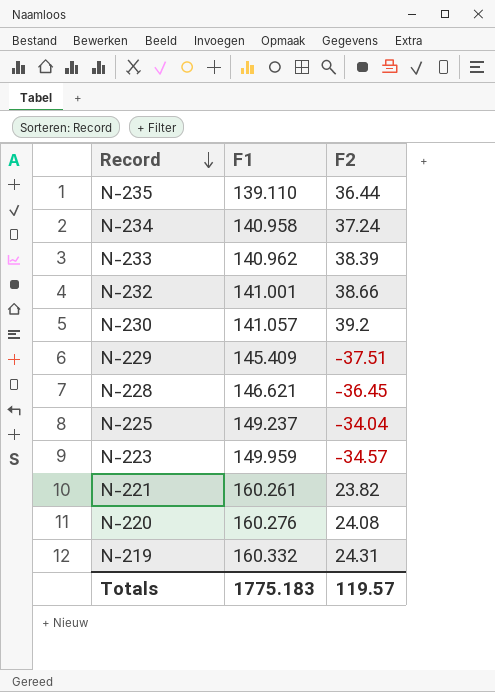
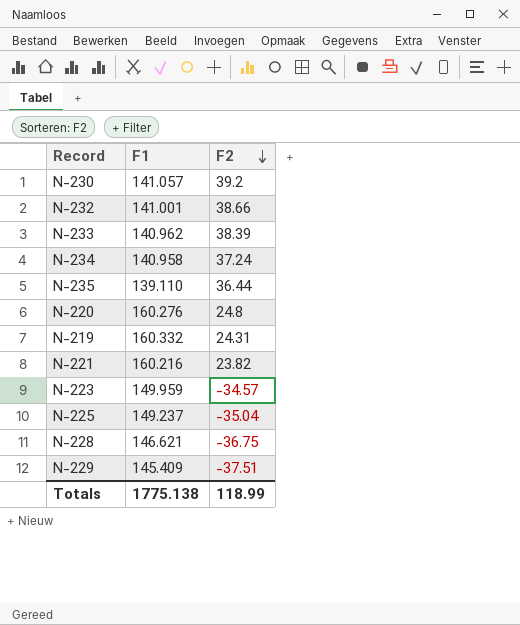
row order: Record descending -> F2 descending
N-220 | F2: 24.08 -> 24.8
N-221 | F1: 160.261 -> 160.216
N-225 | F2: -34.04 -> -35.04
N-228 | F2: -36.45 -> -36.75
Totals | F1: 1775.183 -> 1775.138
Totals | F2: 119.57 -> 118.99

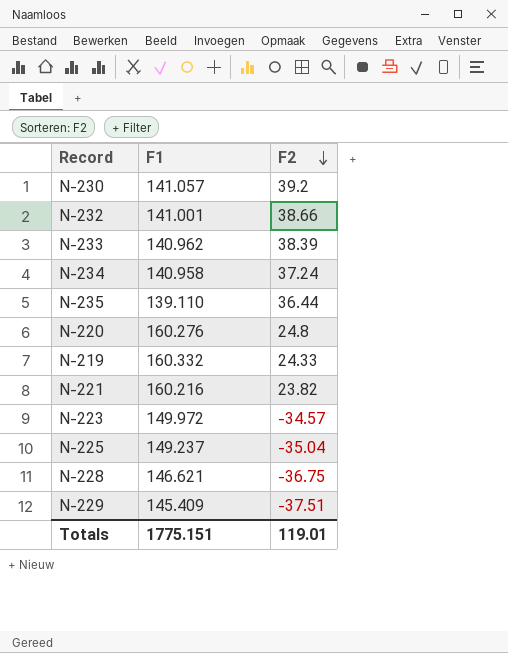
N-219 | F2: 24.31 -> 24.33
N-223 | F1: 149.959 -> 149.972
Totals | F1: 1775.138 -> 1775.151
Totals | F2: 118.99 -> 119.01

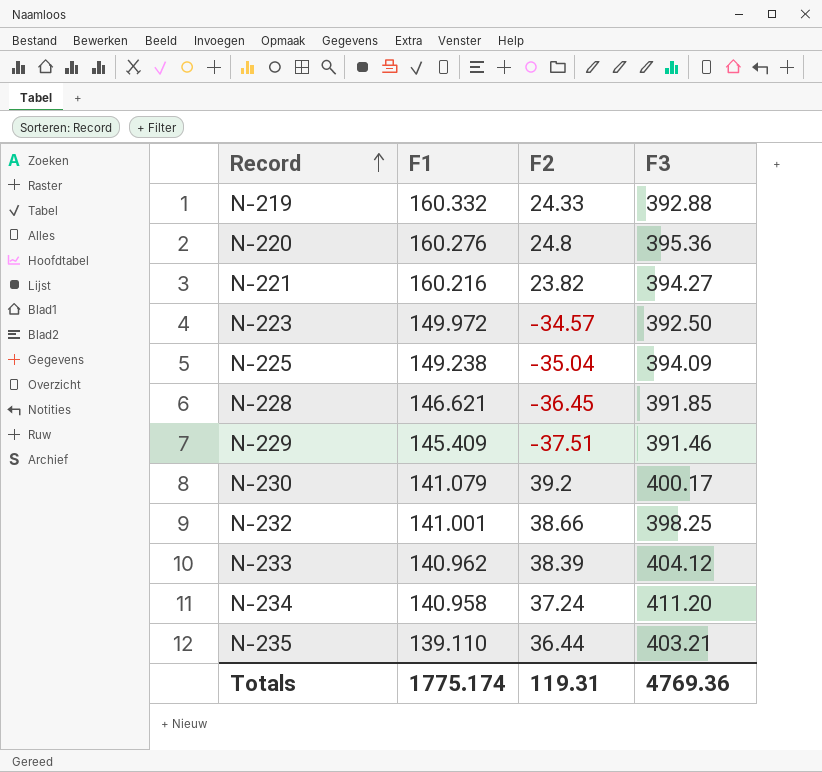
row order: F2 descending -> Record ascending
column F3 | position: none -> 4
N-225 | F1: 149.237 -> 149.238
N-228 | F2: -36.75 -> -36.45
N-230 | F1: 141.057 -> 141.079
Totals | F1: 1775.151 -> 1775.174
Totals | F2: 119.01 -> 119.31

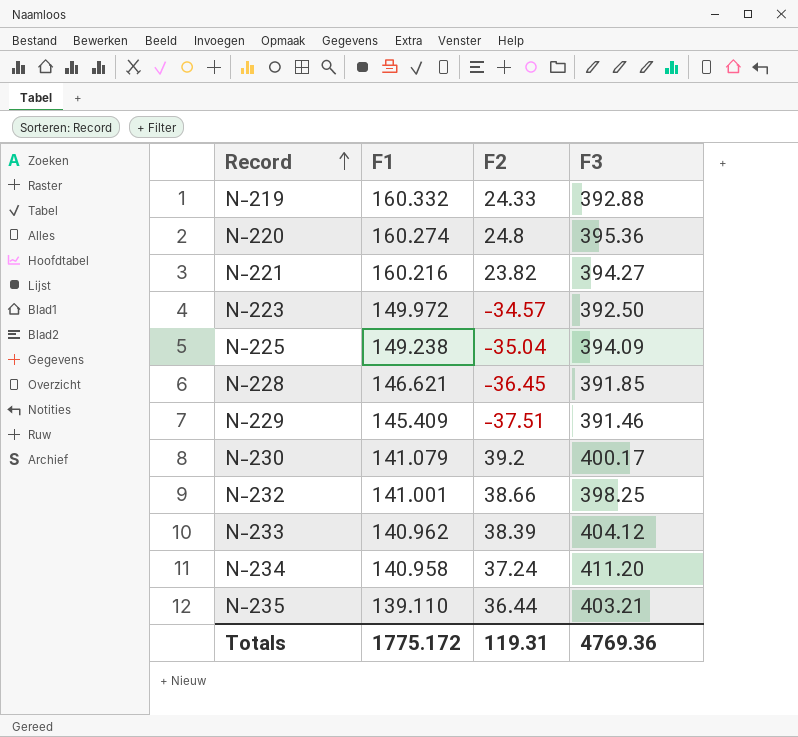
N-220 | F1: 160.276 -> 160.274
Totals | F1: 1775.174 -> 1775.172

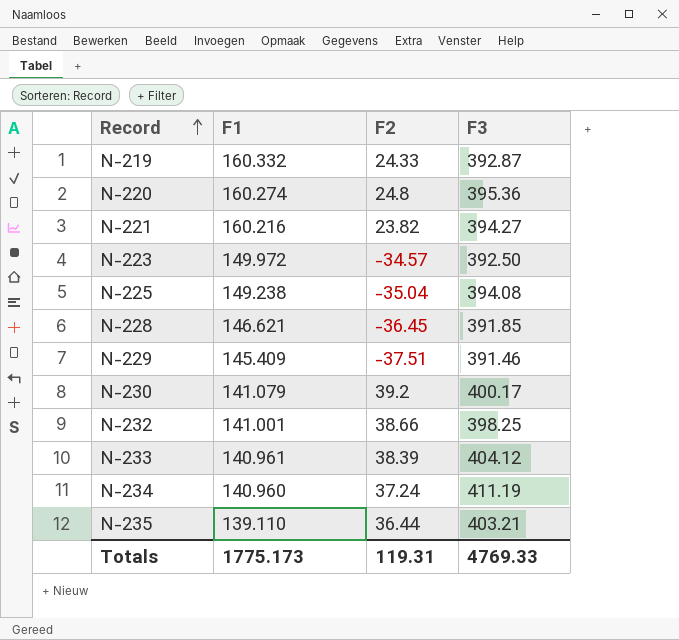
N-219 | F3: 392.88 -> 392.87
N-225 | F3: 394.09 -> 394.08
N-233 | F1: 140.962 -> 140.961
N-234 | F1: 140.958 -> 140.960
N-234 | F3: 411.20 -> 411.19
Totals | F1: 1775.172 -> 1775.173
Totals | F3: 4769.36 -> 4769.33

